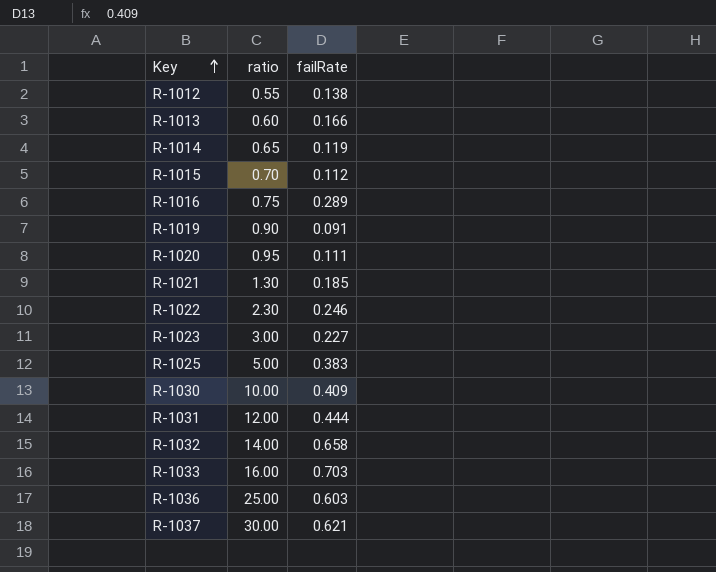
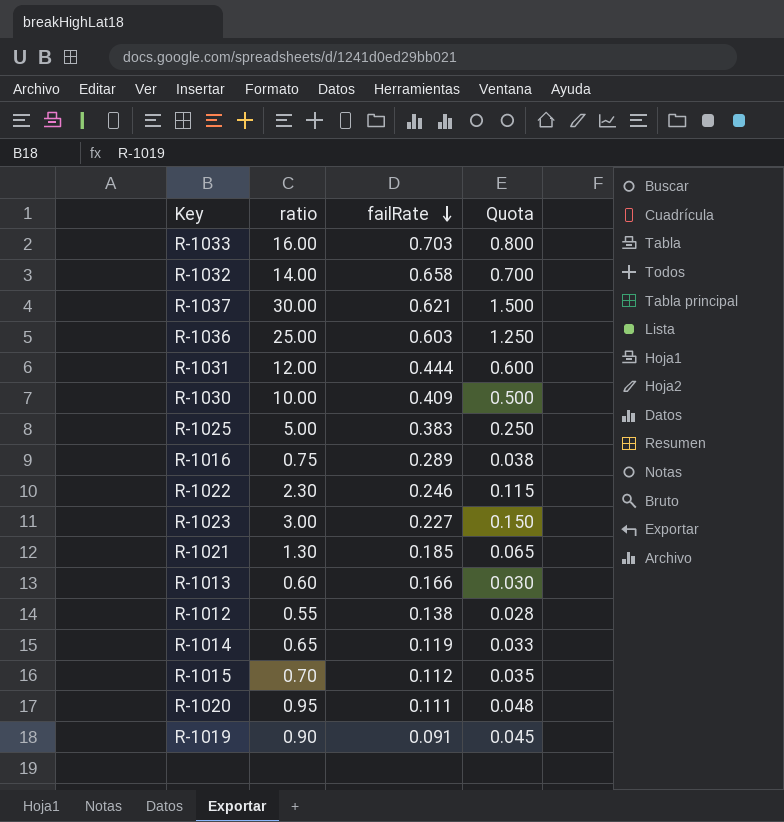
row order: Key ascending -> failRate descending
column Quota | formula: none -> [ratio] * 0.05

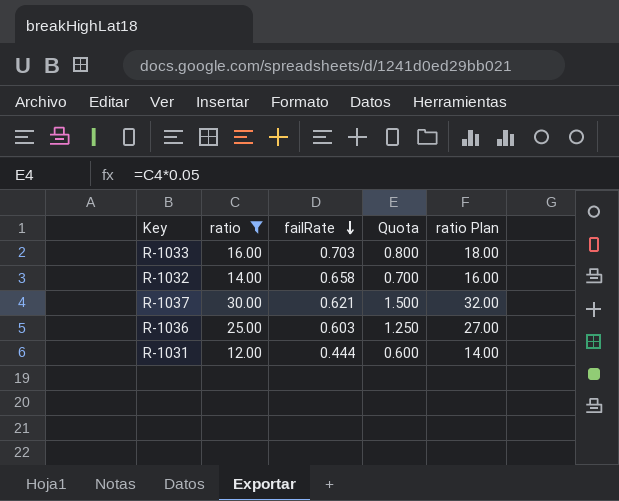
filter: none -> ratio >= 12.00
column ratio Plan | formula: none -> [ratio] + 2

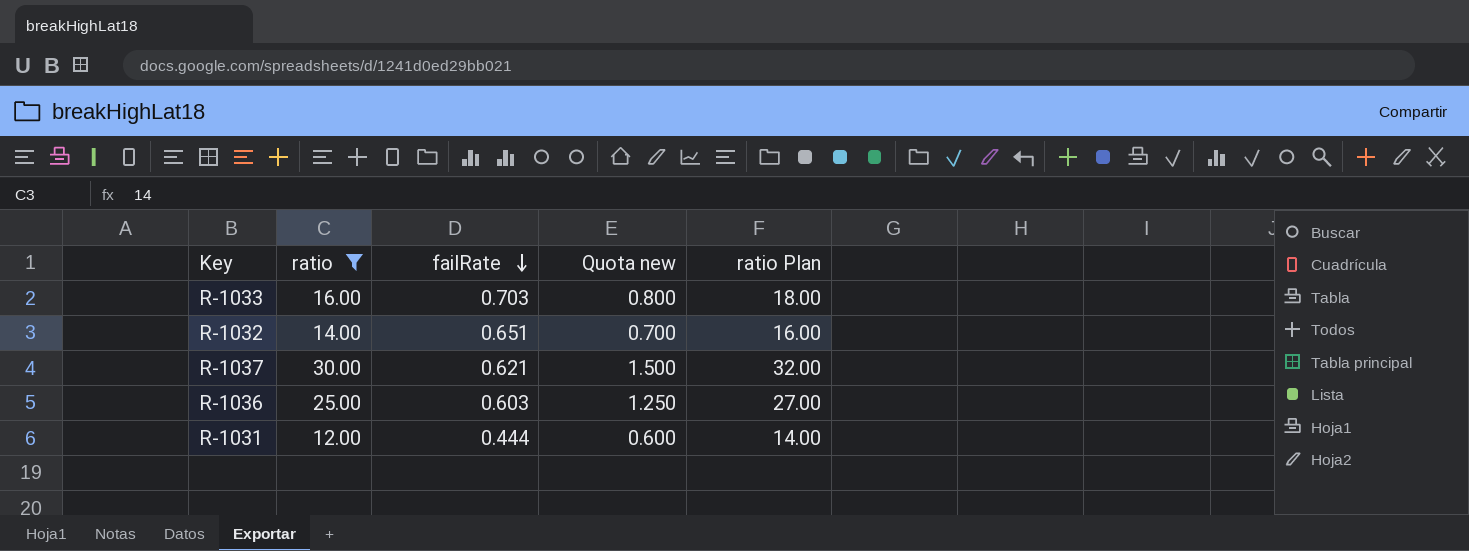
column name: Quota -> Quota new
R-1032 | failRate: 0.658 -> 0.651

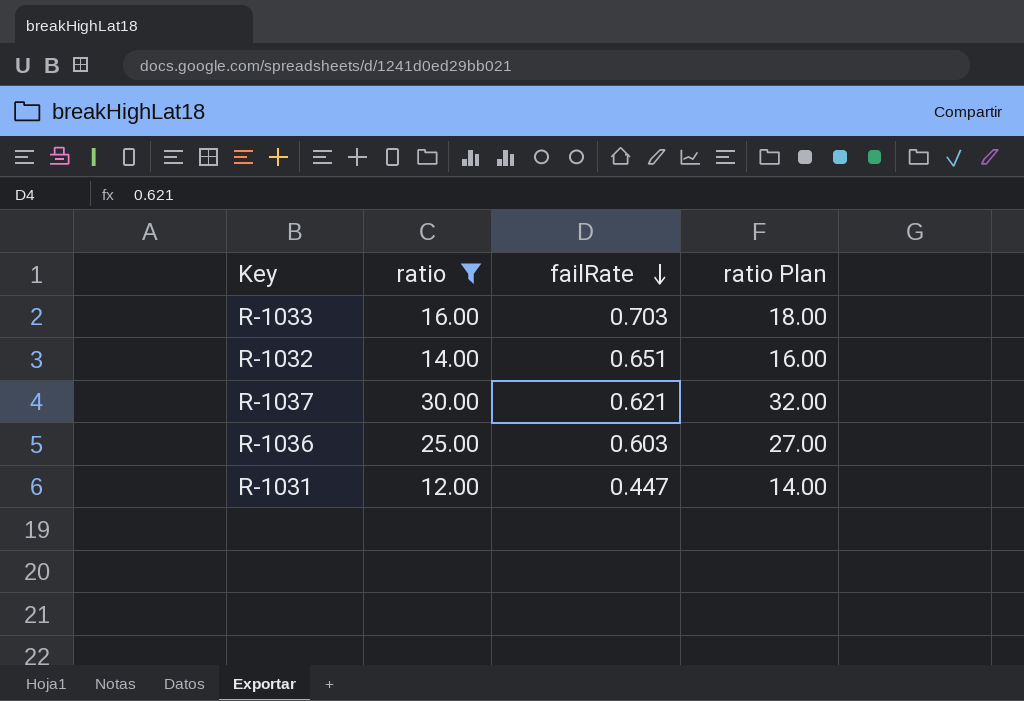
column Quota new | formula: [ratio] * 0.05 -> none
R-1031 | failRate: 0.444 -> 0.447

